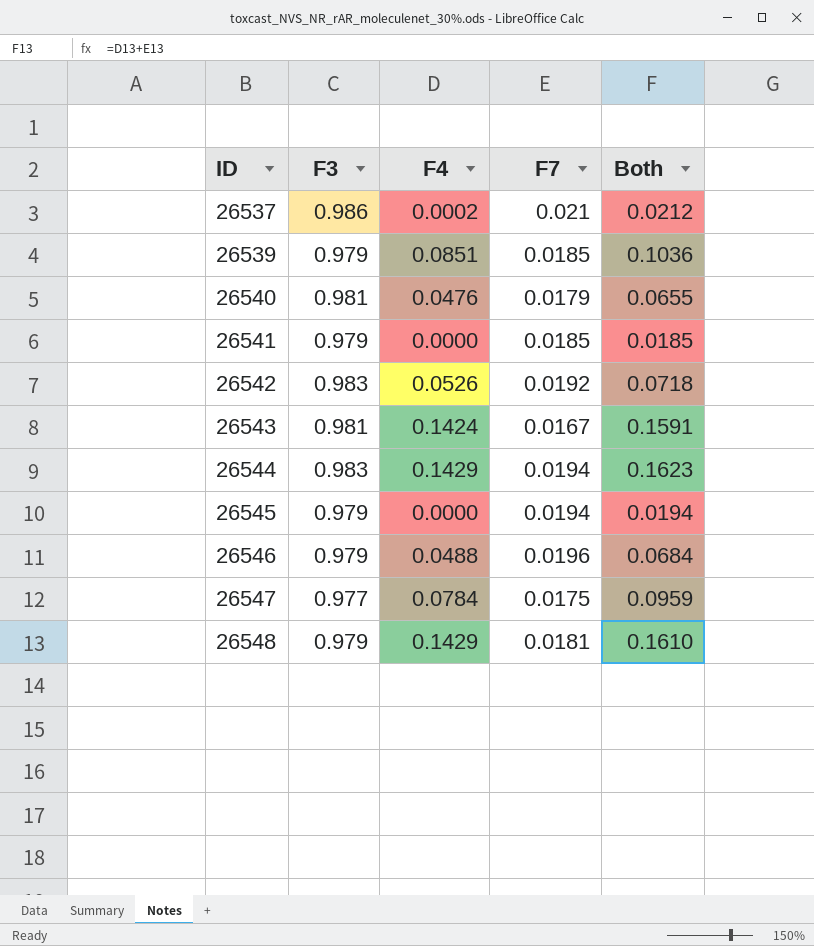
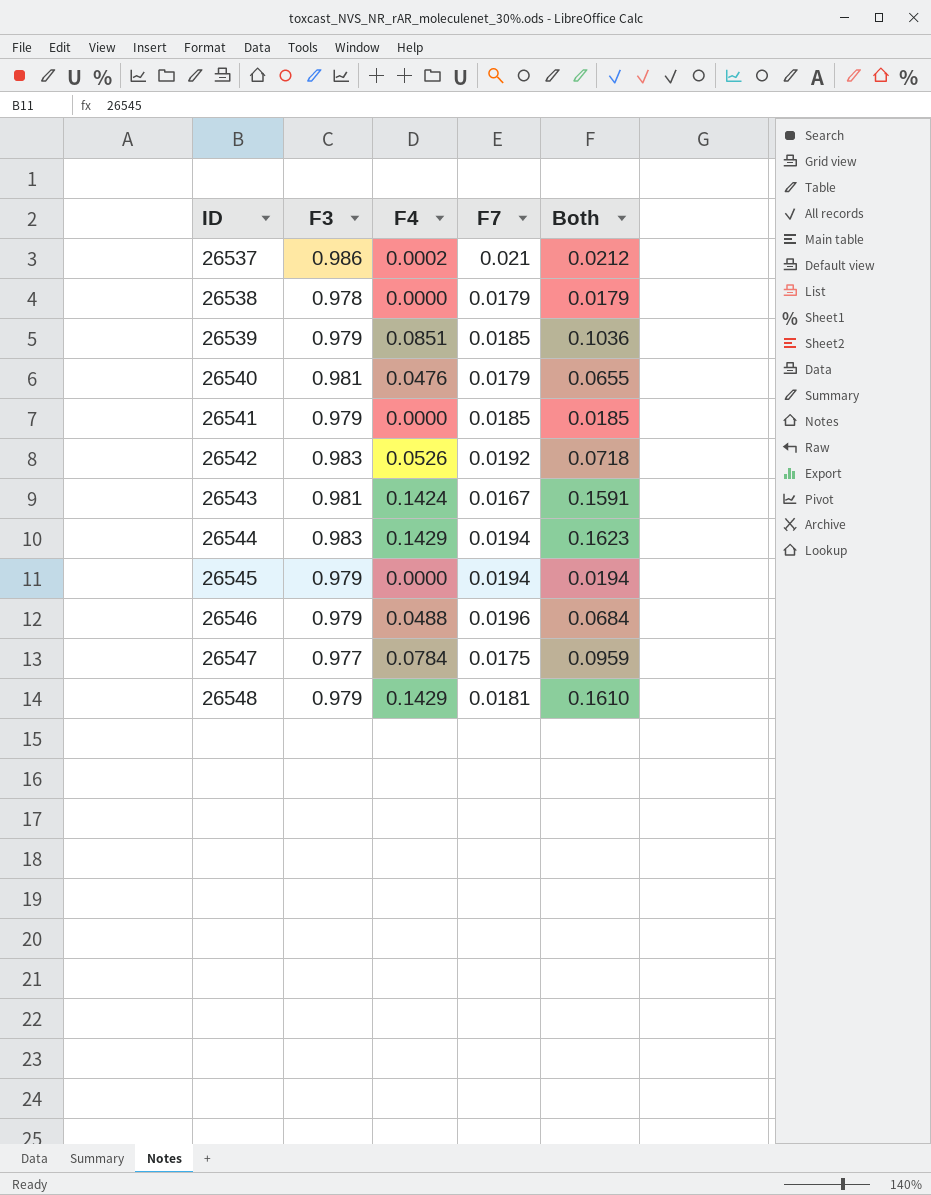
row 26538: none -> 0.978 | 0.0000 | 0.0179 | 0.0179

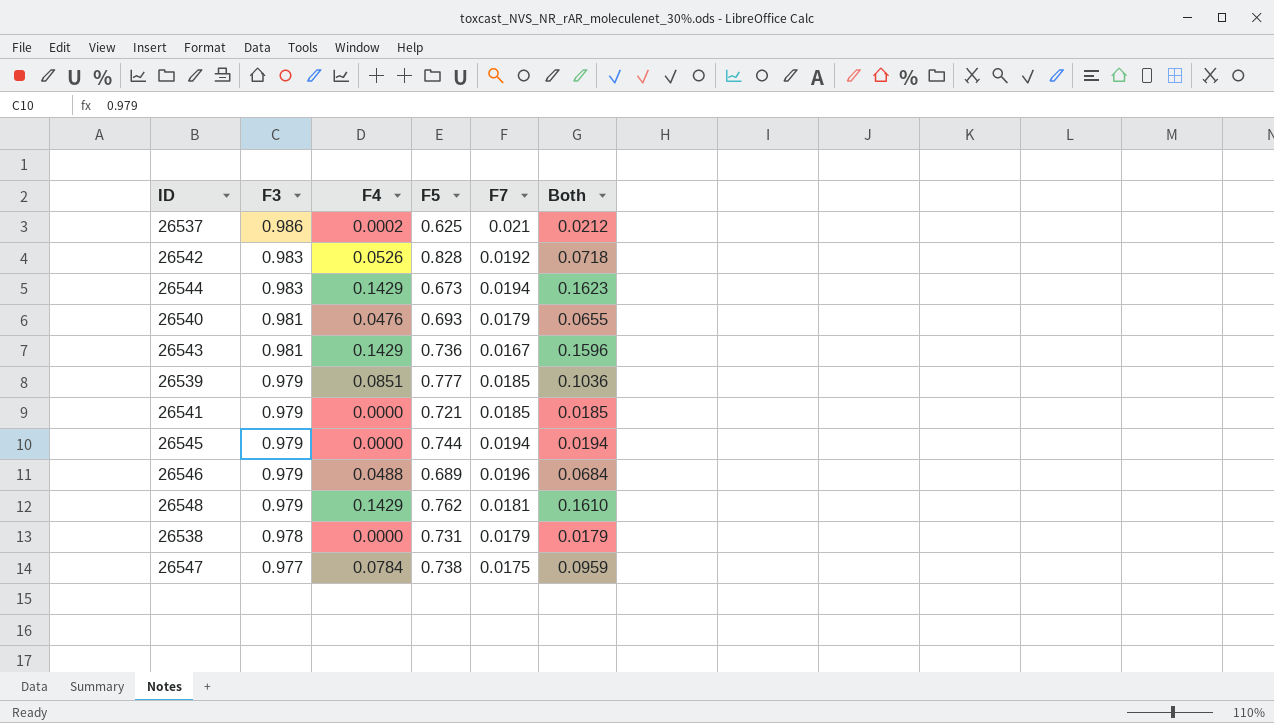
row order: ID ascending -> F3 descending
column F5 | position: none -> 4
26543 | F4: 0.1424 -> 0.1429
26543 | Both: 0.1591 -> 0.1596

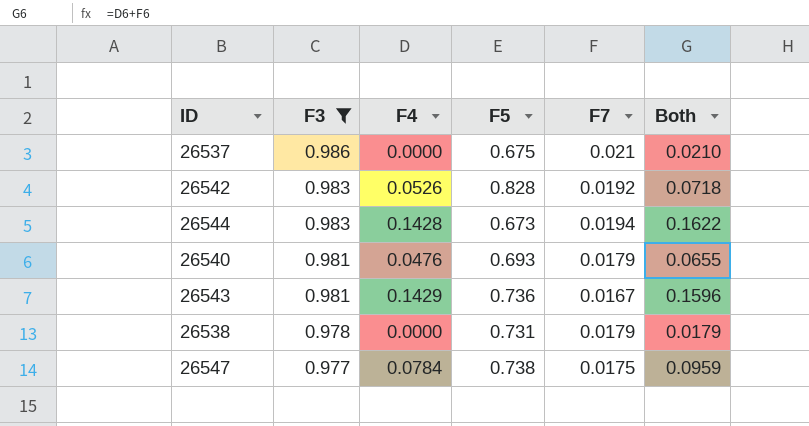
filter: none -> F3 != 0.979
26537 | F4: 0.0002 -> 0.0000
26537 | F5: 0.625 -> 0.675
26537 | Both: 0.0212 -> 0.0210
26544 | F4: 0.1429 -> 0.1428
26544 | Both: 0.1623 -> 0.1622

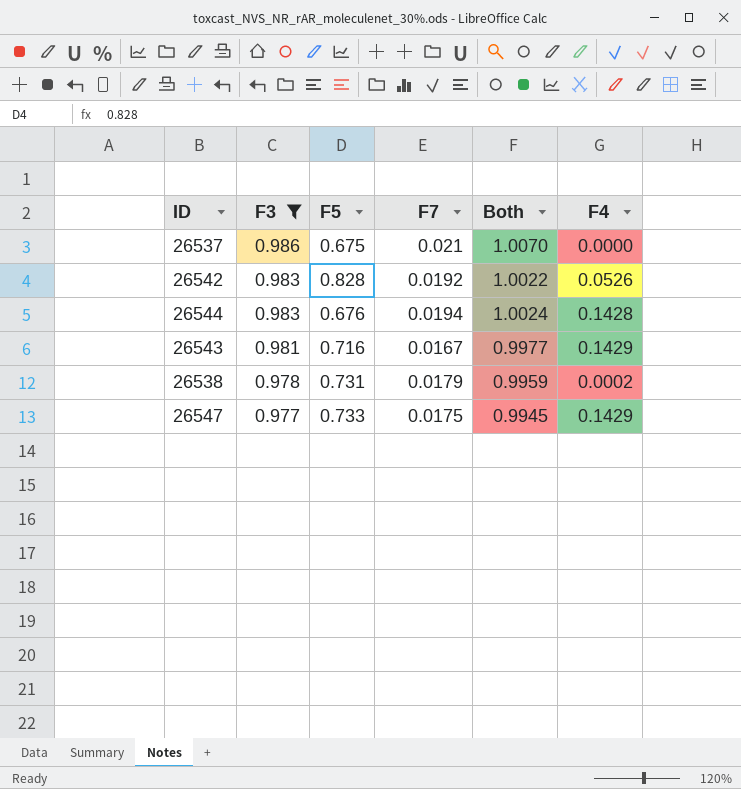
column Both | formula: [F4] + [F7] -> [F3] + [F7]
column F4 | position: 3 -> 6
row 26540: 0.981 | 0.0476 | 0.693 | 0.0179 | 0.0655 -> none
26544 | F5: 0.673 -> 0.676
26543 | F5: 0.736 -> 0.716
26538 | F4: 0.0000 -> 0.0002
26547 | F5: 0.738 -> 0.733
26547 | F4: 0.0784 -> 0.1429

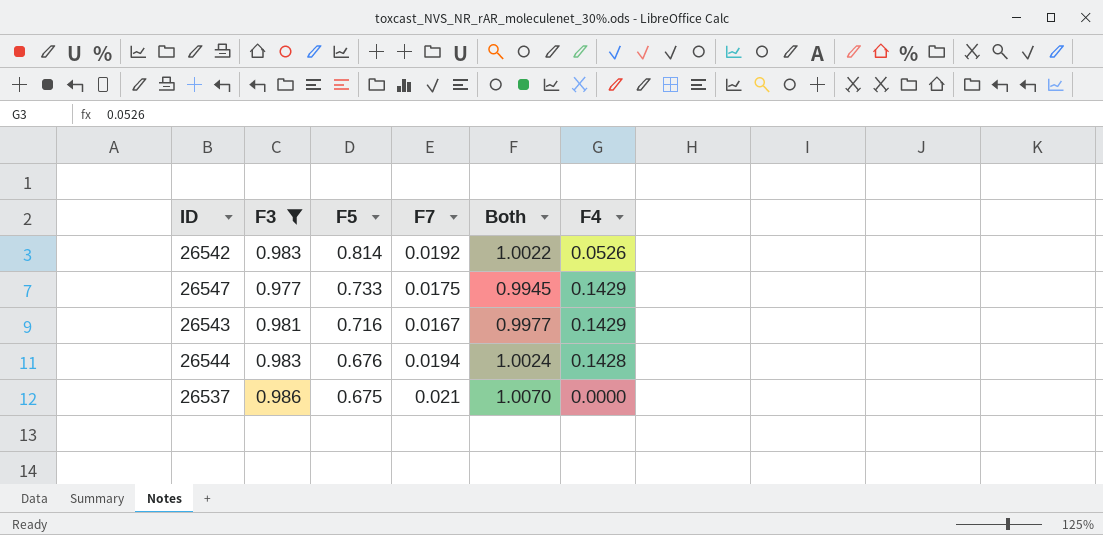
row order: F3 descending -> F5 descending
row 26538: 0.978 | 0.731 | 0.0179 | 0.9959 | 0.0002 -> none
26542 | F5: 0.828 -> 0.814

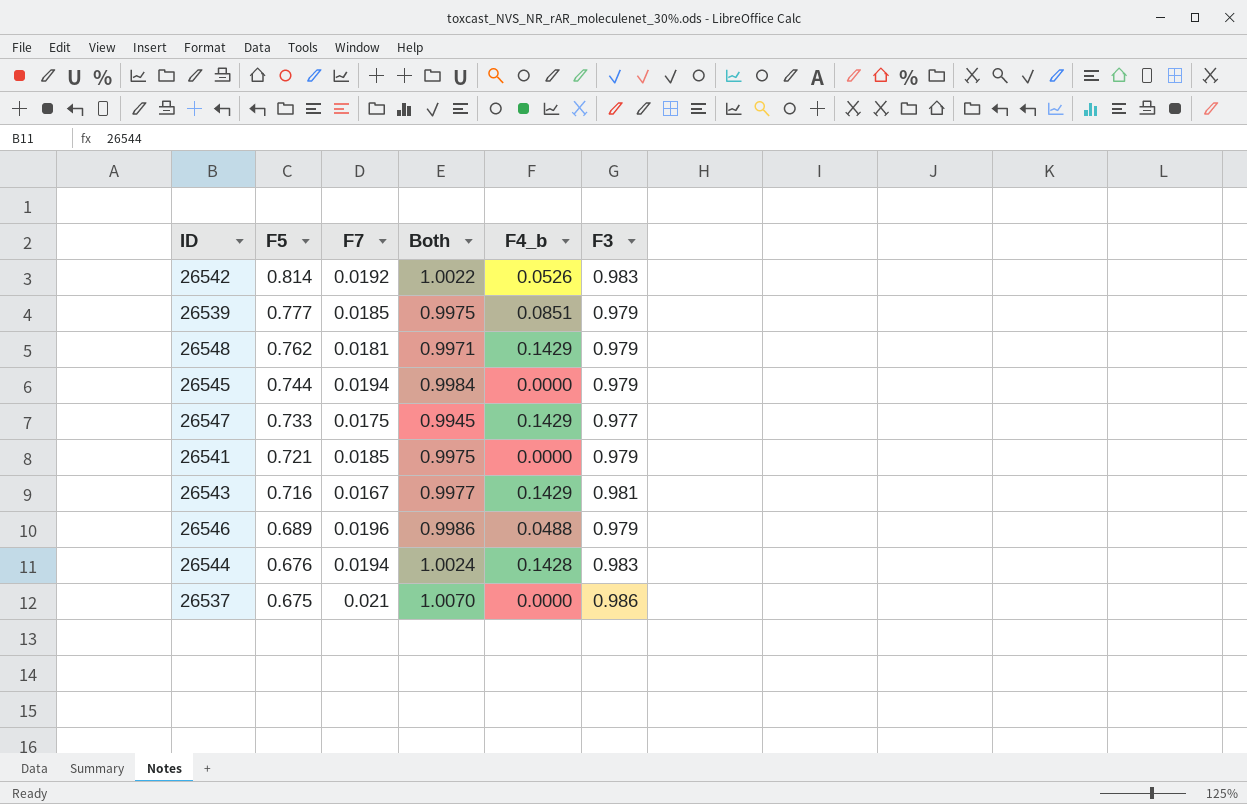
filter: F3 != 0.979 -> none
column name: F4 -> F4_b
column F3 | position: 2 -> 6

